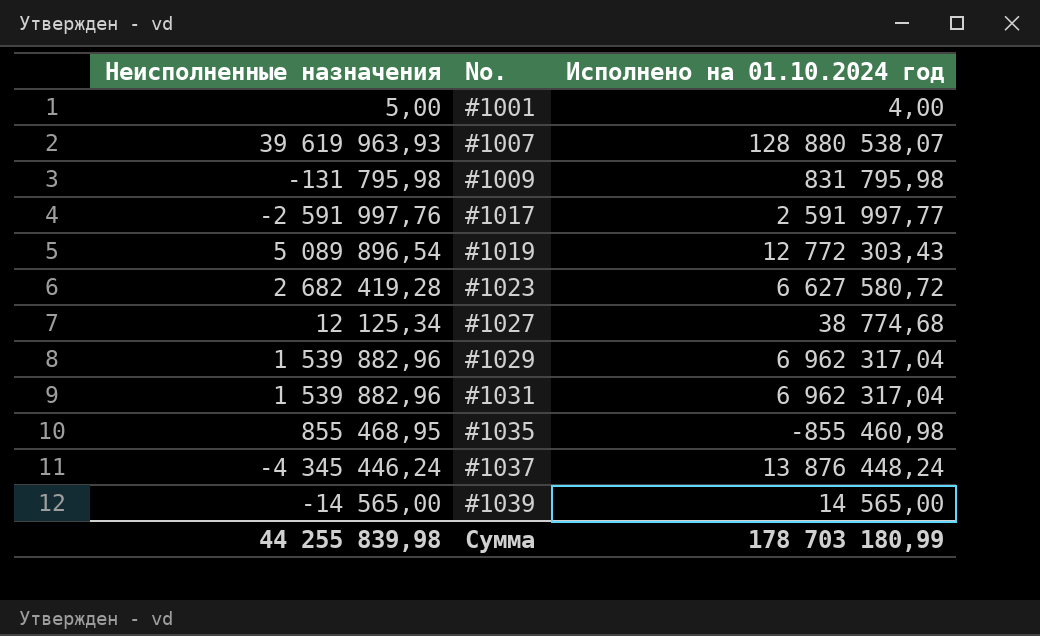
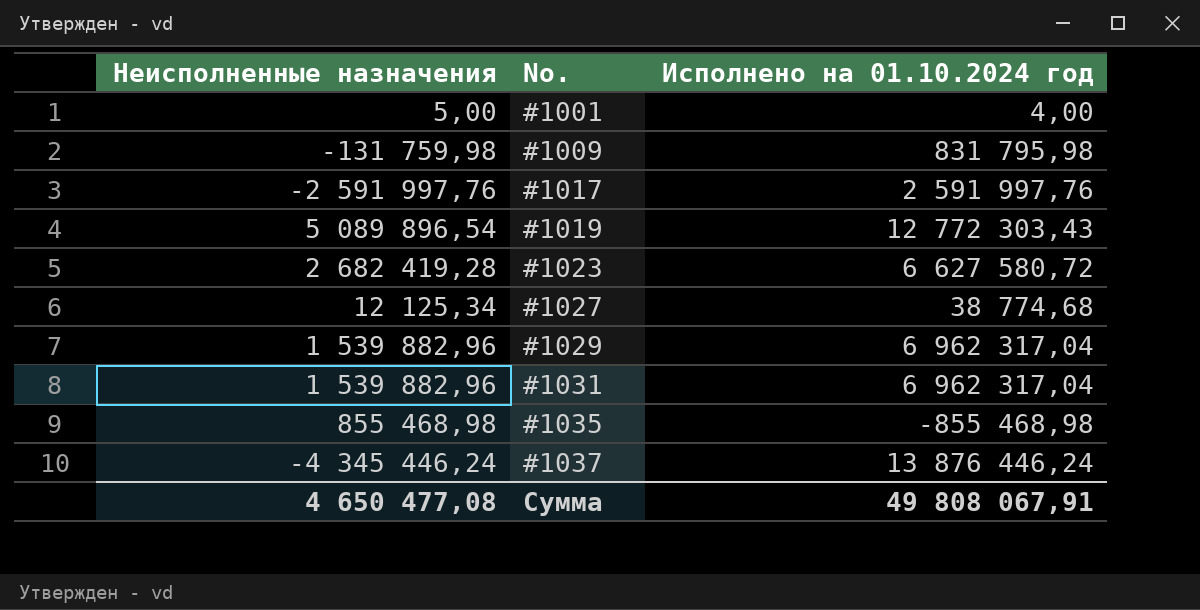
row #1007: 39 619 963,93 | 128 880 538,07 -> none
row #1039: -14 565,00 | 14 565,00 -> none
#1009 | Неисполненные назначения: -131 795,98 -> -131 759,98
#1017 | Исполнено на 01.10.2024 год: 2 591 997,77 -> 2 591 997,76
#1035 | Неисполненные назначения: 855 468,95 -> 855 468,98
#1035 | Исполнено на 01.10.2024 год: -855 460,98 -> -855 468,98
#1037 | Исполнено на 01.10.2024 год: 13 876 448,24 -> 13 876 446,24
Сумма | Неисполненные назначения: 44 255 839,98 -> 4 650 477,08
Сумма | Исполнено на 01.10.2024 год: 178 703 180,99 -> 49 808 067,91

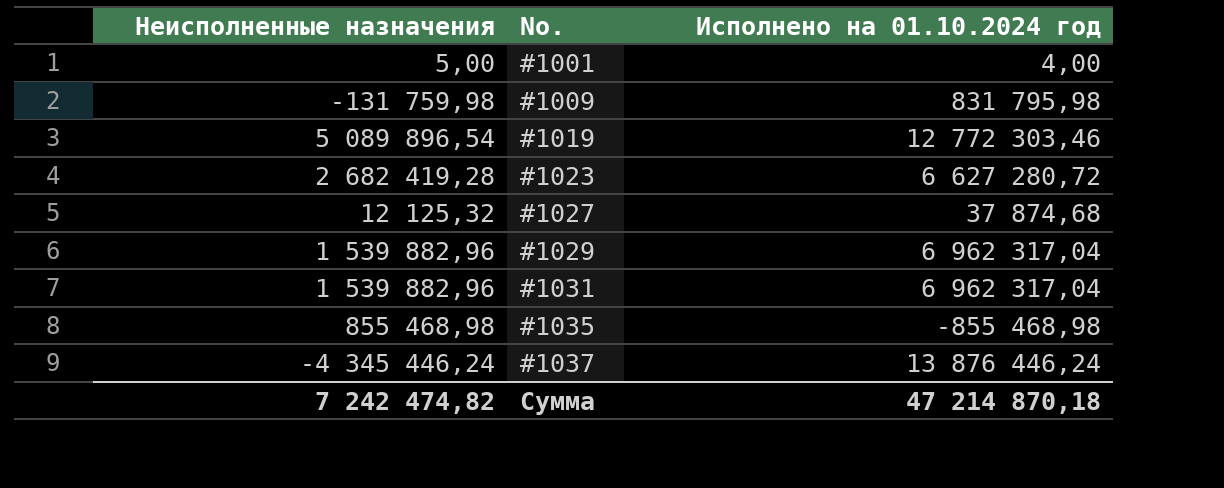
row #1017: -2 591 997,76 | 2 591 997,76 -> none
#1019 | Исполнено на 01.10.2024 год: 12 772 303,43 -> 12 772 303,46
#1023 | Исполнено на 01.10.2024 год: 6 627 580,72 -> 6 627 280,72
#1027 | Неисполненные назначения: 12 125,34 -> 12 125,32
#1027 | Исполнено на 01.10.2024 год: 38 774,68 -> 37 874,68
Сумма | Неисполненные назначения: 4 650 477,08 -> 7 242 474,82
Сумма | Исполнено на 01.10.2024 год: 49 808 067,91 -> 47 214 870,18

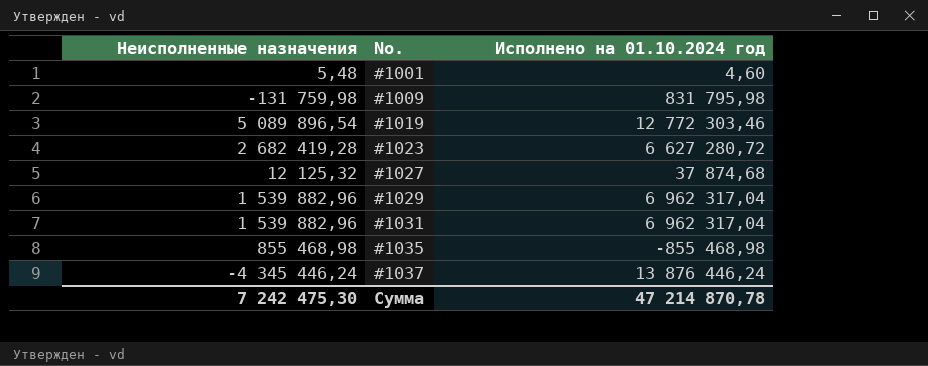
#1001 | Неисполненные назначения: 5,00 -> 5,48
#1001 | Исполнено на 01.10.2024 год: 4,00 -> 4,60
Сумма | Неисполненные назначения: 7 242 474,82 -> 7 242 475,30
Сумма | Исполнено на 01.10.2024 год: 47 214 870,18 -> 47 214 870,78

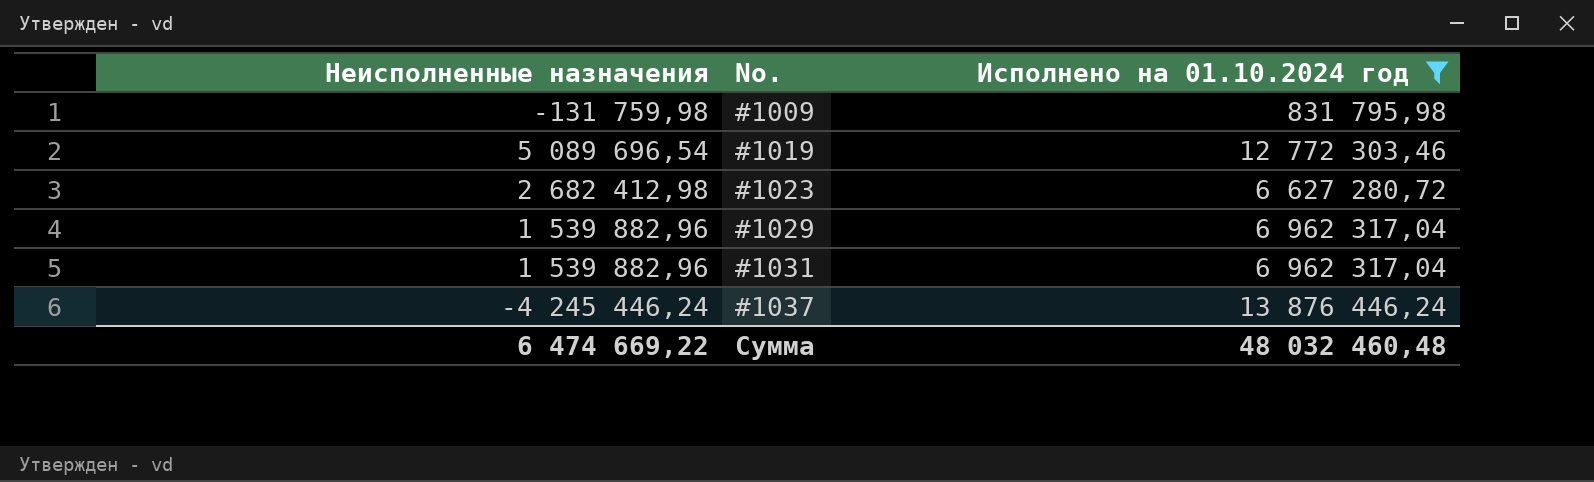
filter: none -> Исполнено на 01.10.2024 год >= 831 795,98
#1019 | Неисполненные назначения: 5 089 896,54 -> 5 089 696,54
#1023 | Неисполненные назначения: 2 682 419,28 -> 2 682 412,98
#1037 | Неисполненные назначения: -4 345 446,24 -> -4 245 446,24
Сумма | Неисполненные назначения: 7 242 475,30 -> 6 474 669,22
Сумма | Исполнено на 01.10.2024 год: 47 214 870,78 -> 48 032 460,48

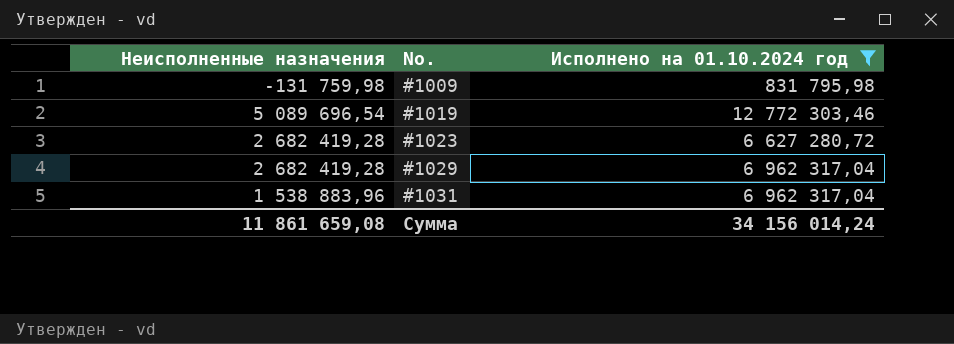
row #1037: -4 245 446,24 | 13 876 446,24 -> none
#1023 | Неисполненные назначения: 2 682 412,98 -> 2 682 419,28
#1029 | Неисполненные назначения: 1 539 882,96 -> 2 682 419,28
#1031 | Неисполненные назначения: 1 539 882,96 -> 1 538 883,96
Сумма | Неисполненные назначения: 6 474 669,22 -> 11 861 659,08
Сумма | Исполнено на 01.10.2024 год: 48 032 460,48 -> 34 156 014,24

